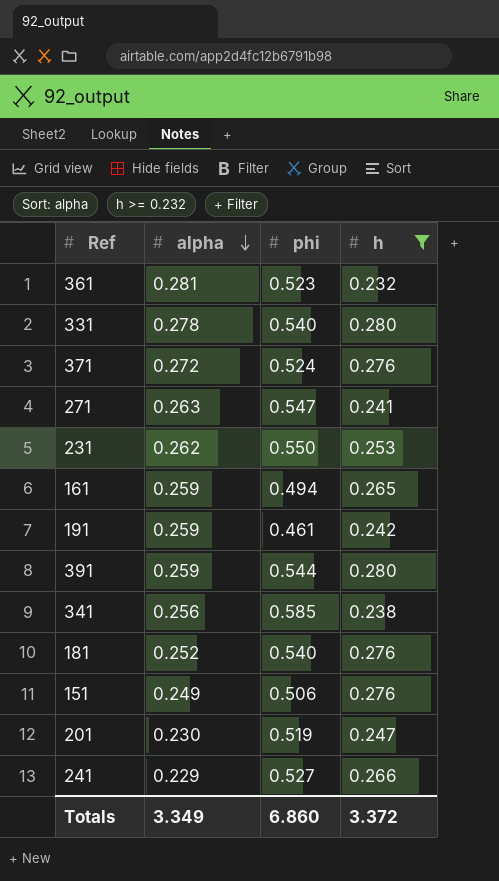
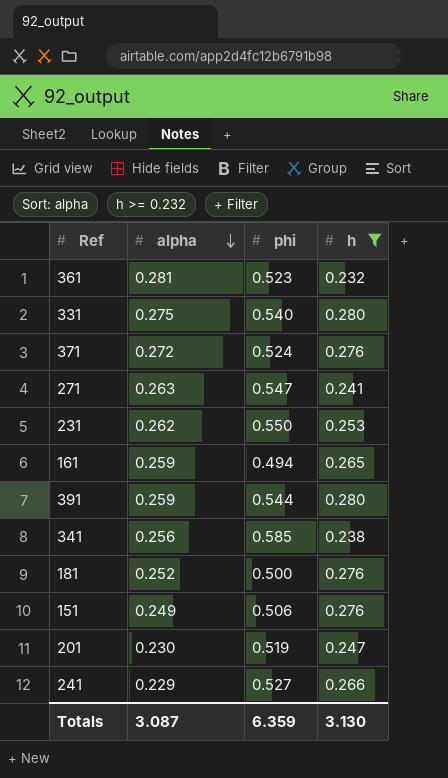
row 191: 0.259 | 0.461 | 0.242 -> none
331 | alpha: 0.278 -> 0.275
181 | phi: 0.540 -> 0.500
Totals | alpha: 3.349 -> 3.087
Totals | phi: 6.860 -> 6.359
Totals | h: 3.372 -> 3.130

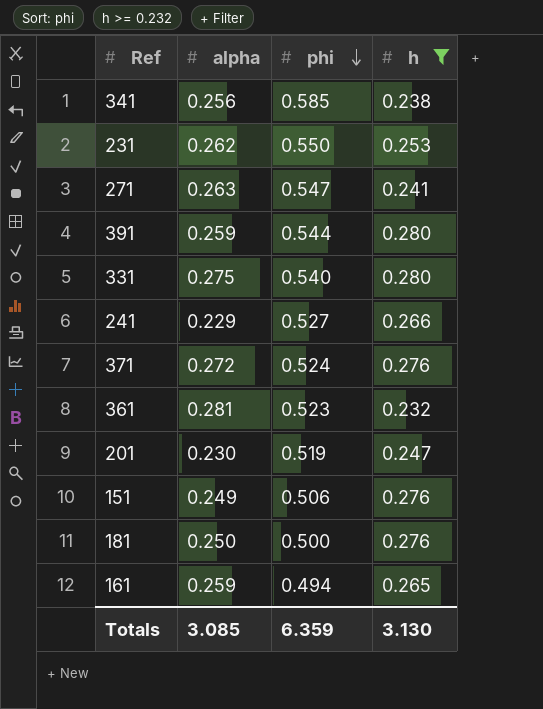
row order: alpha descending -> phi descending
181 | alpha: 0.252 -> 0.250
Totals | alpha: 3.087 -> 3.085

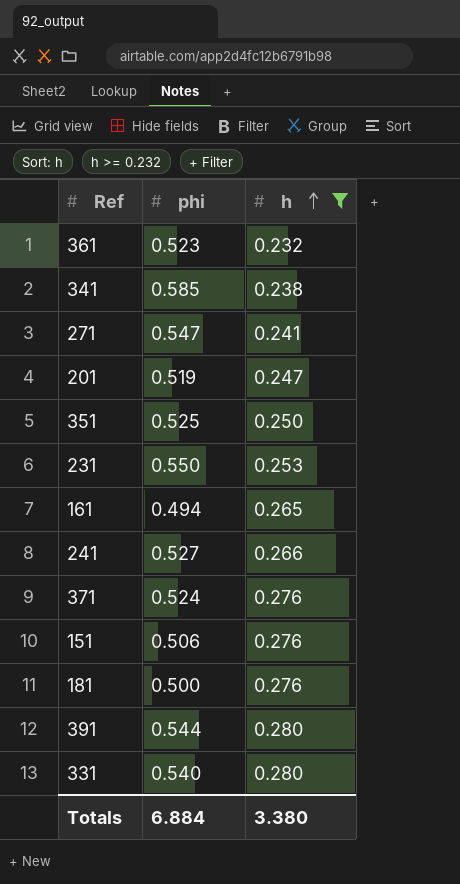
row order: phi descending -> h ascending
column alpha | position: 2 -> none
row 351: none -> 0.525 | 0.250
Totals | phi: 6.359 -> 6.884
Totals | h: 3.130 -> 3.380

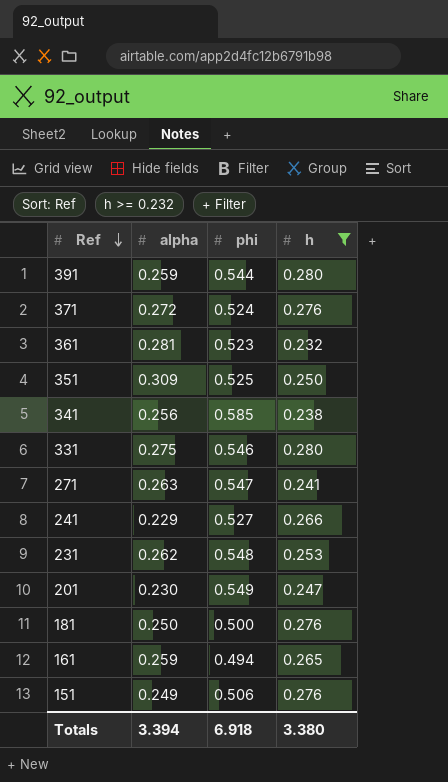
row order: h ascending -> Ref descending
column alpha | position: none -> 2
331 | phi: 0.540 -> 0.546
231 | phi: 0.550 -> 0.548
201 | phi: 0.519 -> 0.549
Totals | phi: 6.884 -> 6.918

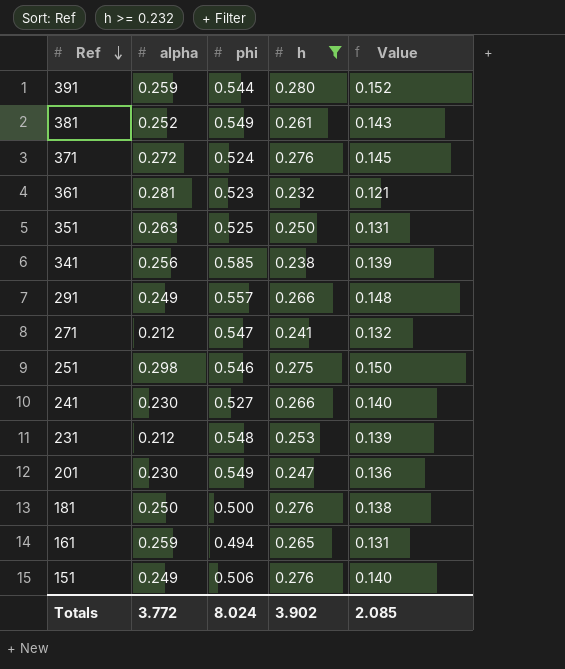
column Value | formula: none -> [phi] * [h]
row 331: 0.275 | 0.546 | 0.280 -> none
row 381: none -> 0.252 | 0.549 | 0.261 | 0.143
351 | alpha: 0.309 -> 0.263
row 291: none -> 0.249 | 0.557 | 0.266 | 0.148
271 | alpha: 0.263 -> 0.212
row 251: none -> 0.298 | 0.546 | 0.275 | 0.150
241 | alpha: 0.229 -> 0.230
231 | alpha: 0.262 -> 0.212
Totals | alpha: 3.394 -> 3.772
Totals | phi: 6.918 -> 8.024
Totals | h: 3.380 -> 3.902

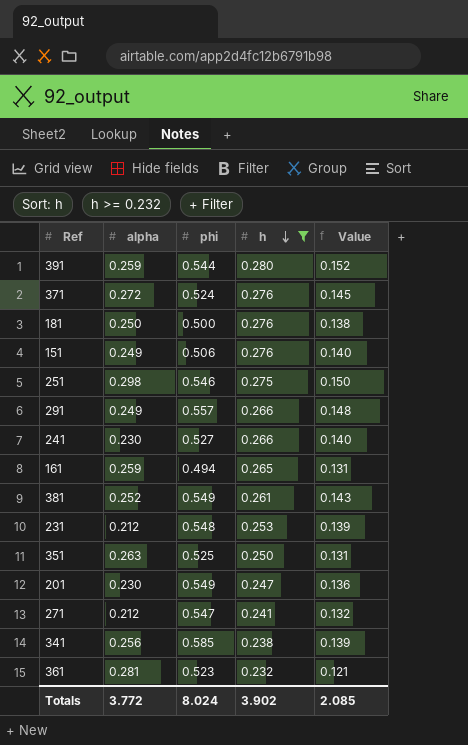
row order: Ref descending -> h descending

